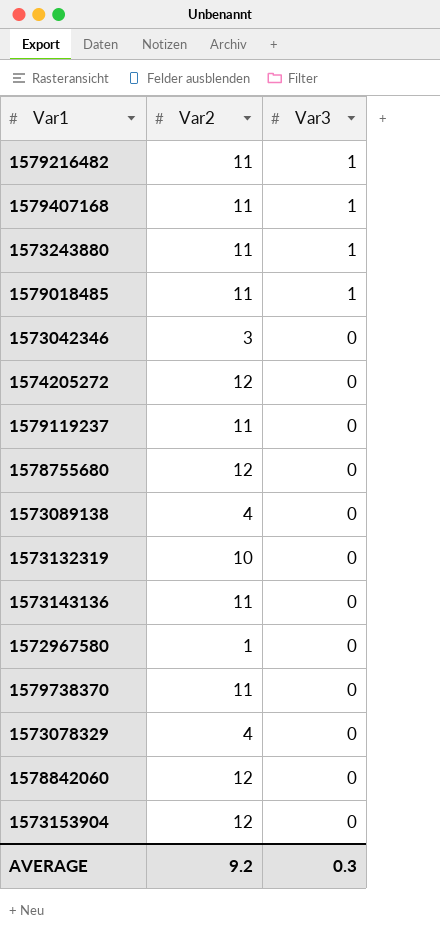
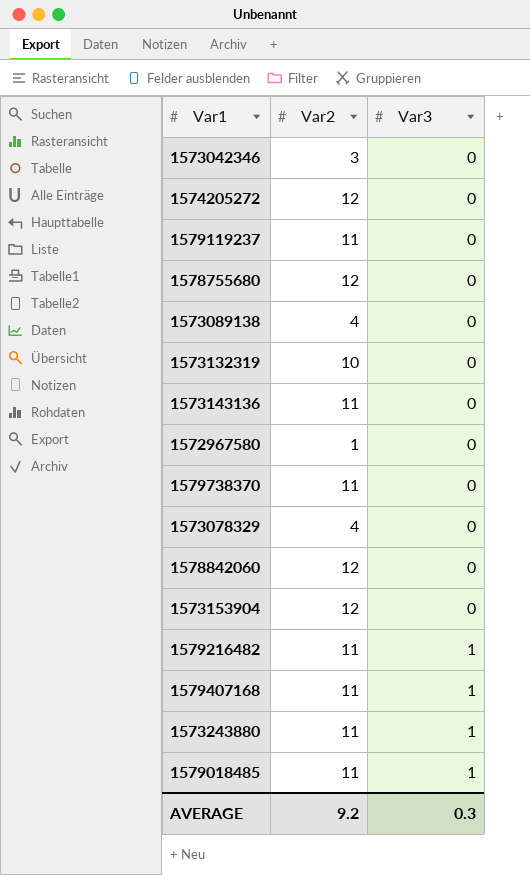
row order: Var3 descending -> Var3 ascending

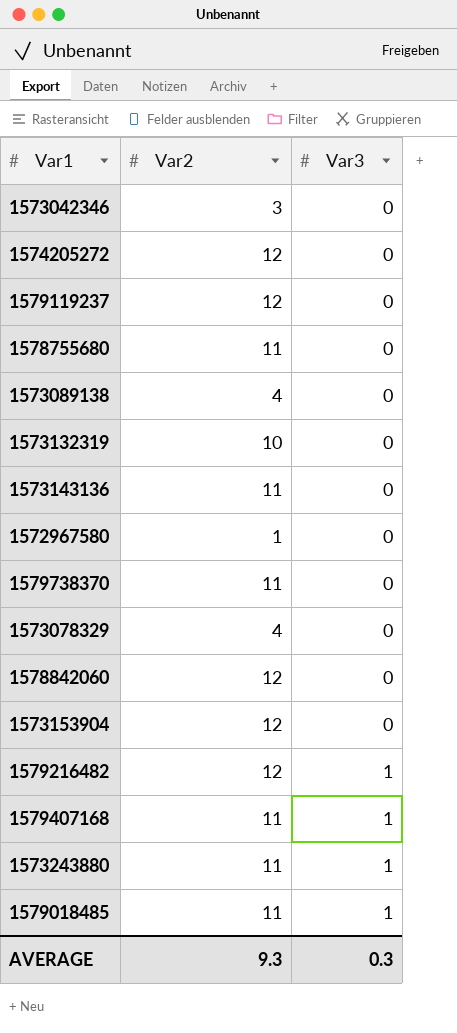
1579119237 | Var2: 11 -> 12
1578755680 | Var2: 12 -> 11
1579216482 | Var2: 11 -> 12
AVERAGE | Var2: 9.2 -> 9.3

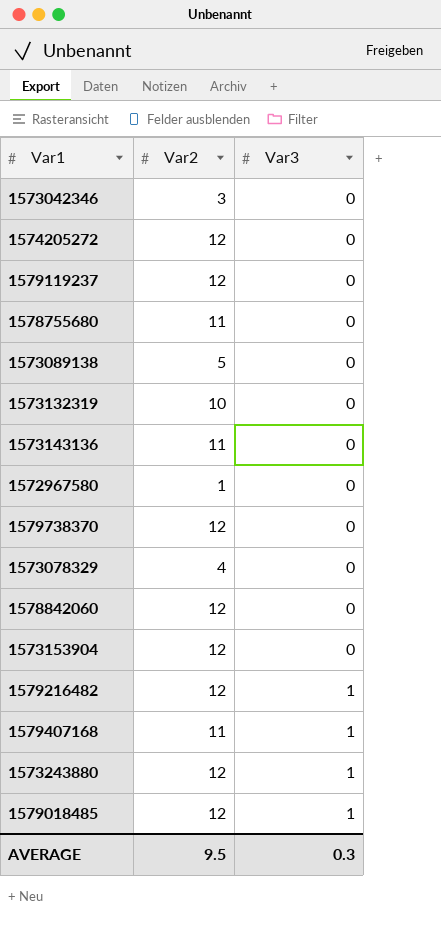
1573089138 | Var2: 4 -> 5
1579738370 | Var2: 11 -> 12
1573243880 | Var2: 11 -> 12
1579018485 | Var2: 11 -> 12
AVERAGE | Var2: 9.3 -> 9.5

